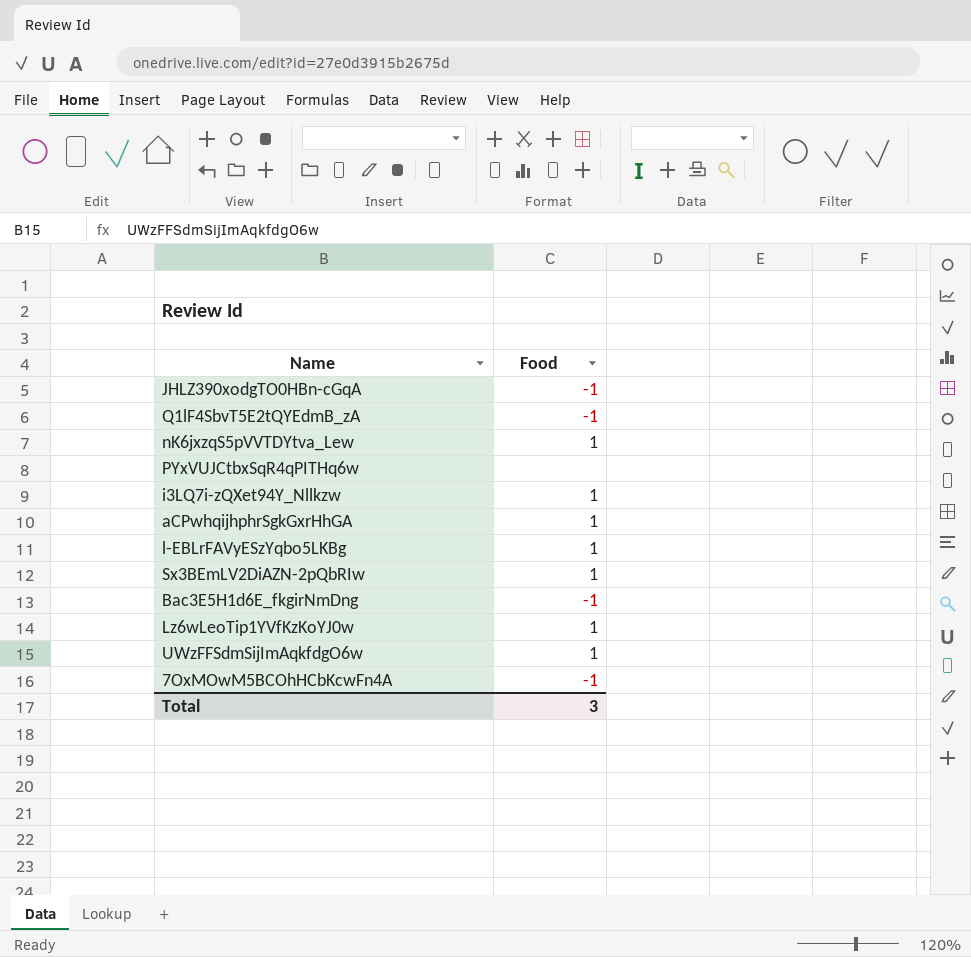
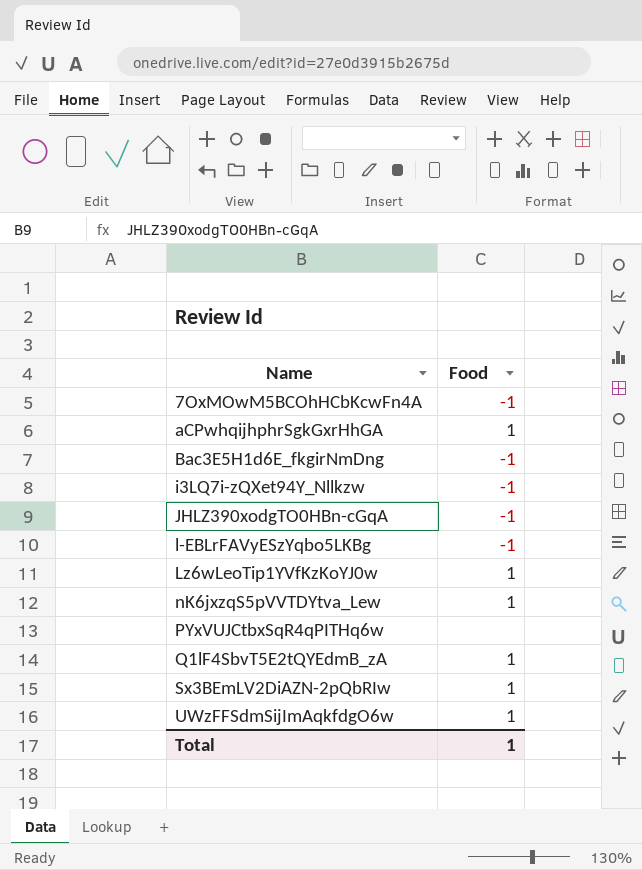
row order: none -> Name ascending
i3LQ7i-zQXet94Y_Nllkzw | Food: 1 -> -1
l-EBLrFAVyESzYqbo5LKBg | Food: 1 -> -1
Q1lF4SbvT5E2tQYEdmB_zA | Food: -1 -> 1
Total | Food: 3 -> 1

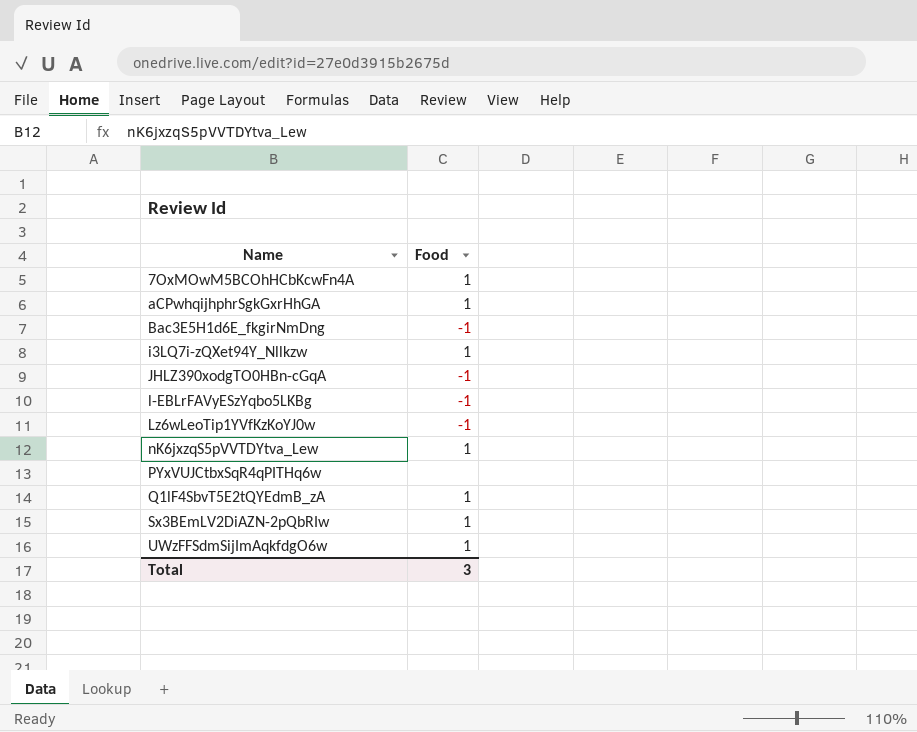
7OxMOwM5BCOhHCbKcwFn4A | Food: -1 -> 1
i3LQ7i-zQXet94Y_Nllkzw | Food: -1 -> 1
Lz6wLeoTip1YVfKzKoYJ0w | Food: 1 -> -1
Total | Food: 1 -> 3

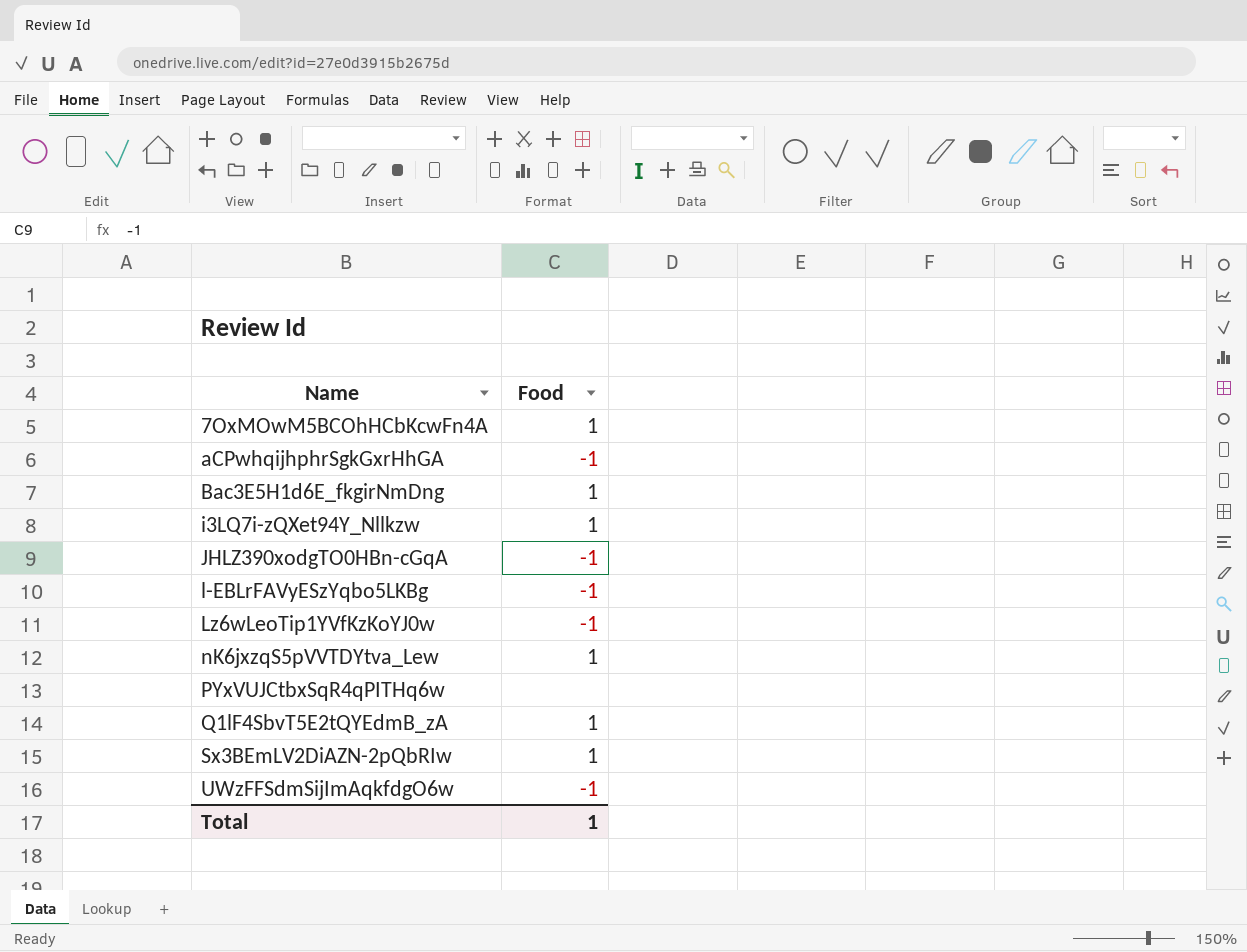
aCPwhqijhphrSgkGxrHhGA | Food: 1 -> -1
Bac3E5H1d6E_fkgirNmDng | Food: -1 -> 1
UWzFFSdmSijImAqkfdgO6w | Food: 1 -> -1
Total | Food: 3 -> 1

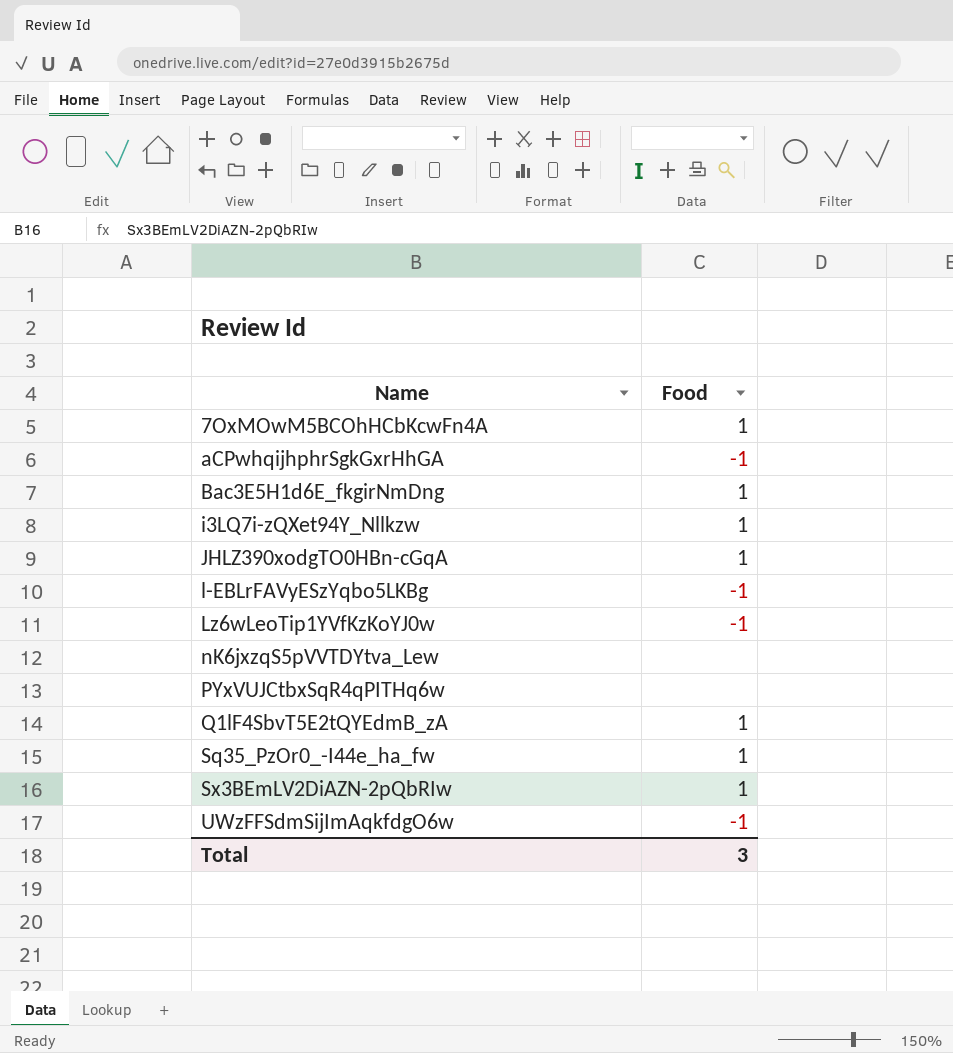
JHLZ390xodgTO0HBn-cGqA | Food: -1 -> 1
nK6jxzqS5pVVTDYtva_Lew | Food: 1 -> none
row Sq35_PzOr0_-I44e_ha_fw: none -> 1
Total | Food: 1 -> 3

